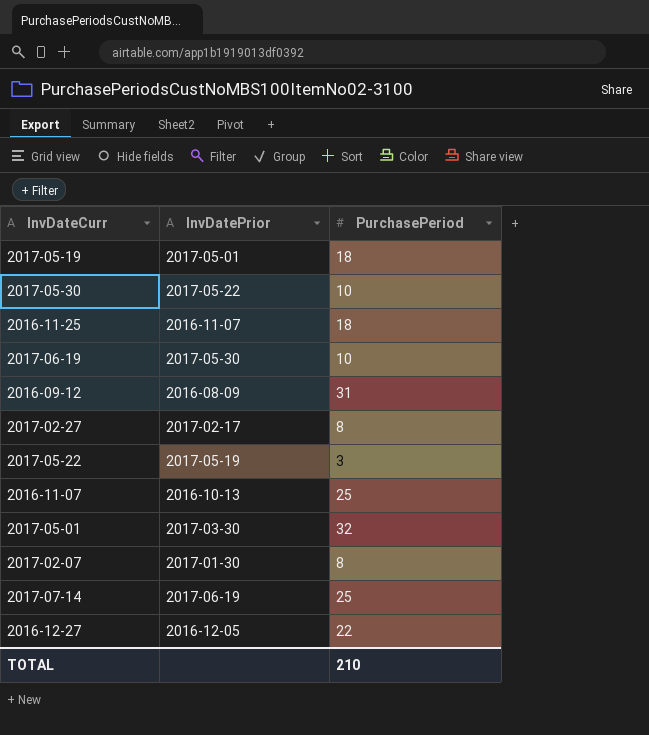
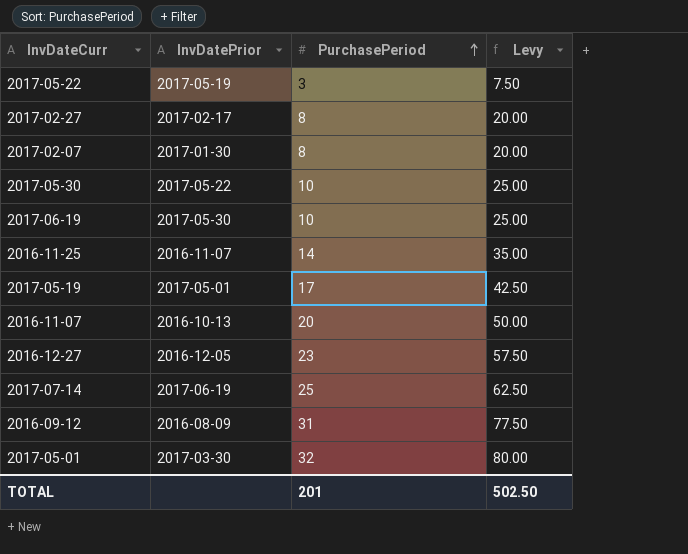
row order: none -> PurchasePeriod ascending
column Levy | formula: none -> [PurchasePeriod] * 2.5
2016-11-25 | PurchasePeriod: 18 -> 14
2017-05-19 | PurchasePeriod: 18 -> 17
2016-11-07 | PurchasePeriod: 25 -> 20
2016-12-27 | PurchasePeriod: 22 -> 23
TOTAL | PurchasePeriod: 210 -> 201

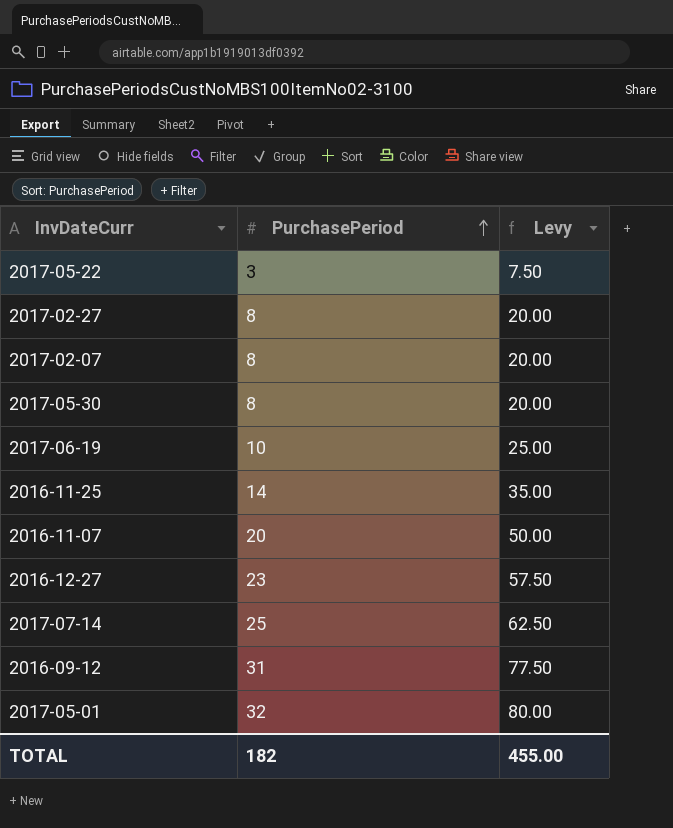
column InvDatePrior | position: 2 -> none
row 2017-05-19: 2017-05-01 | 17 | 42.50 -> none
2017-05-30 | PurchasePeriod: 10 -> 8
2017-05-30 | Levy: 25.00 -> 20.00
TOTAL | PurchasePeriod: 201 -> 182
TOTAL | Levy: 502.50 -> 455.00

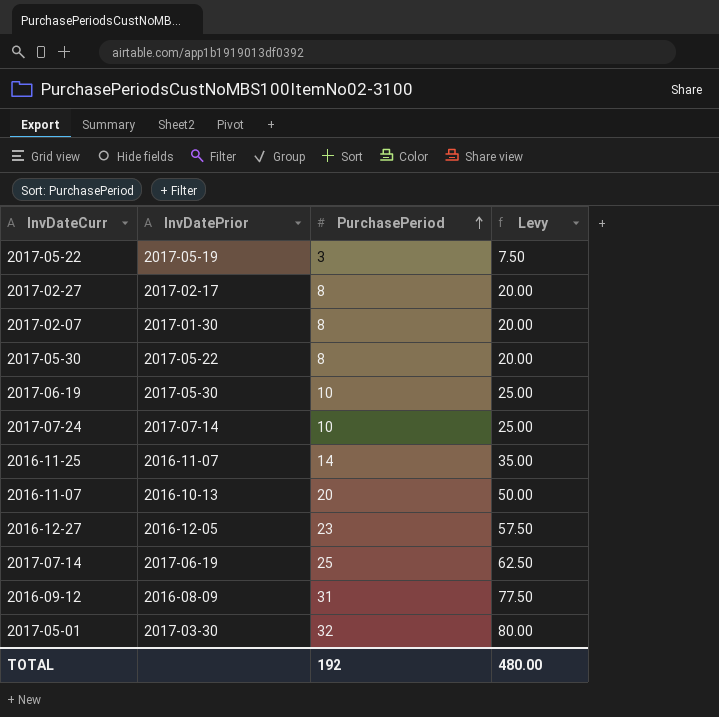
column InvDatePrior | position: none -> 2
row 2017-07-24: none -> 2017-07-14 | 10 | 25.00
TOTAL | PurchasePeriod: 182 -> 192
TOTAL | Levy: 455.00 -> 480.00

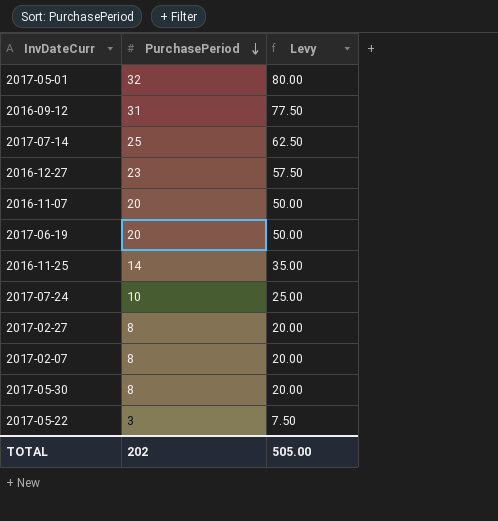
row order: PurchasePeriod ascending -> PurchasePeriod descending
column InvDatePrior | position: 2 -> none
2017-06-19 | PurchasePeriod: 10 -> 20
2017-06-19 | Levy: 25.00 -> 50.00
TOTAL | PurchasePeriod: 192 -> 202
TOTAL | Levy: 480.00 -> 505.00

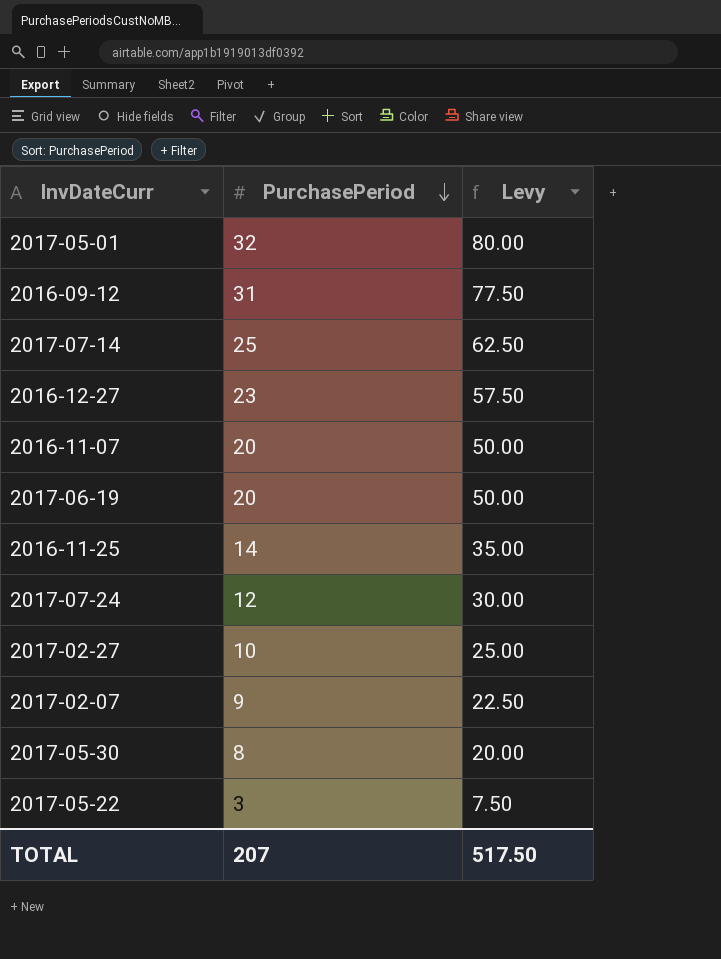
2017-07-24 | PurchasePeriod: 10 -> 12
2017-07-24 | Levy: 25.00 -> 30.00
2017-02-27 | PurchasePeriod: 8 -> 10
2017-02-27 | Levy: 20.00 -> 25.00
2017-02-07 | PurchasePeriod: 8 -> 9
2017-02-07 | Levy: 20.00 -> 22.50
TOTAL | PurchasePeriod: 202 -> 207
TOTAL | Levy: 505.00 -> 517.50

